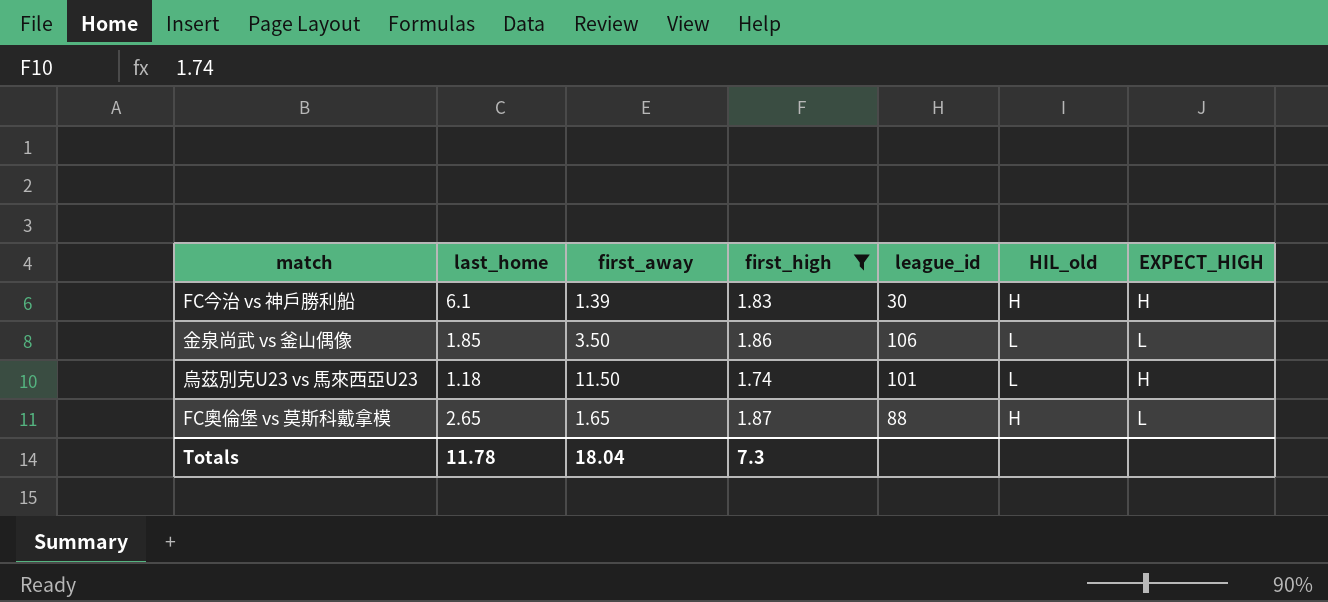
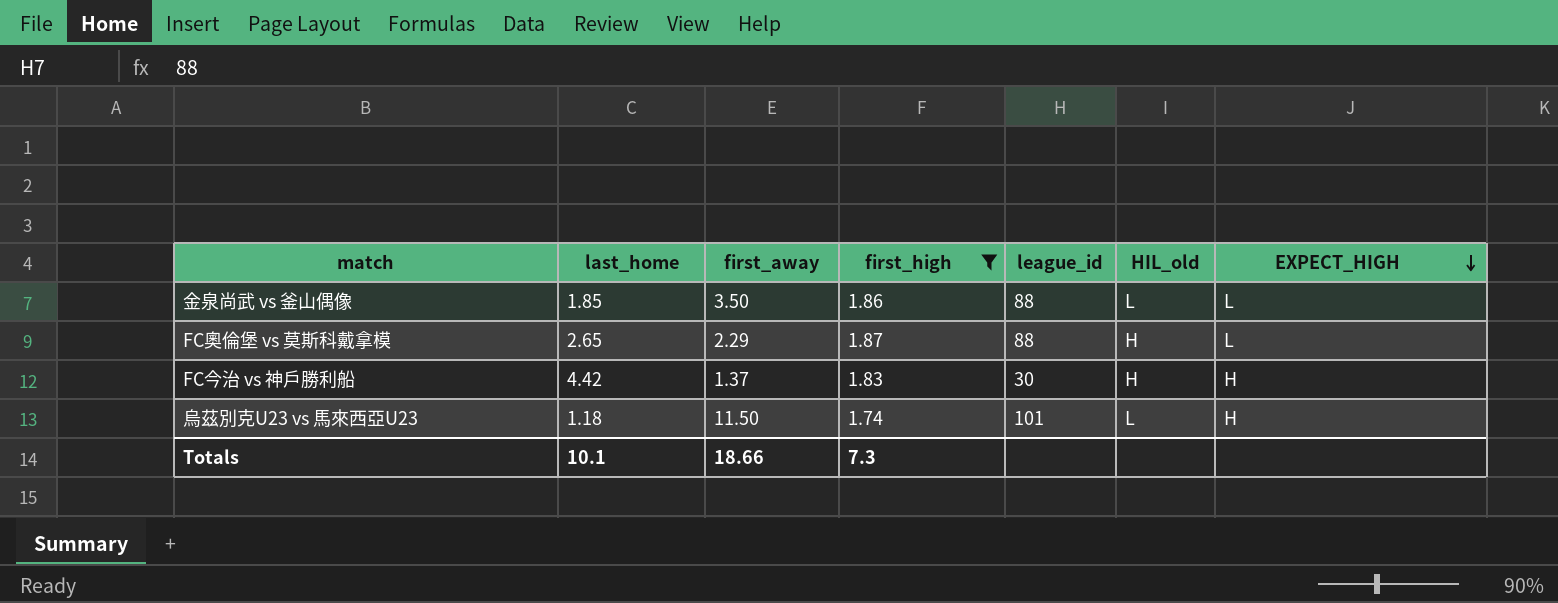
row order: none -> EXPECT_HIGH descending
金泉尚武 vs 釜山偶像 | league_id: 106 -> 88
FC奧倫堡 vs 莫斯科戴拿模 | first_away: 1.65 -> 2.29
FC今治 vs 神戶勝利船 | last_home: 6.1 -> 4.42
FC今治 vs 神戶勝利船 | first_away: 1.39 -> 1.37
Totals | last_home: 11.78 -> 10.1
Totals | first_away: 18.04 -> 18.66

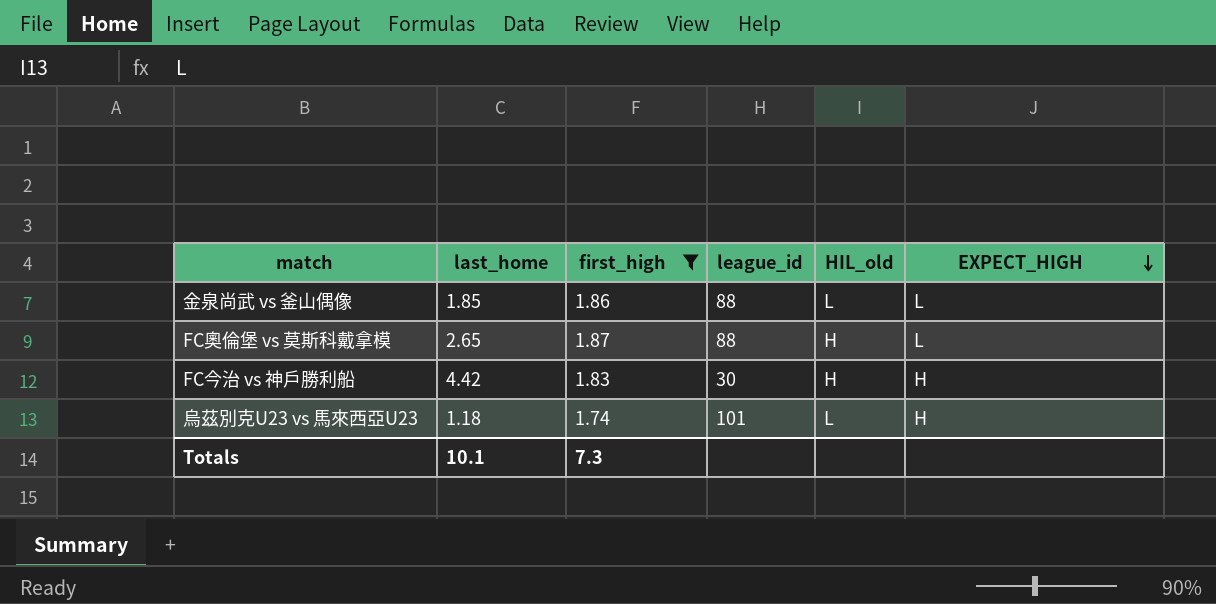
column first_away | position: 3 -> none

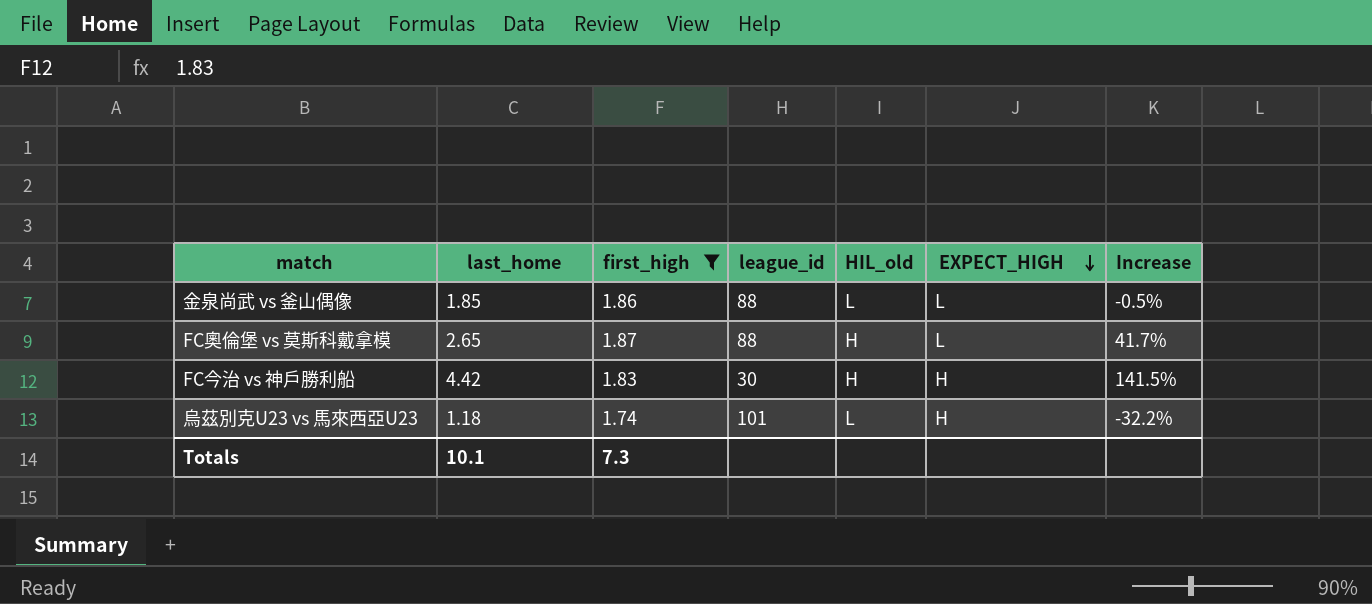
column Increase | formula: none -> ([last_home] - [first_high]) / [first_high]

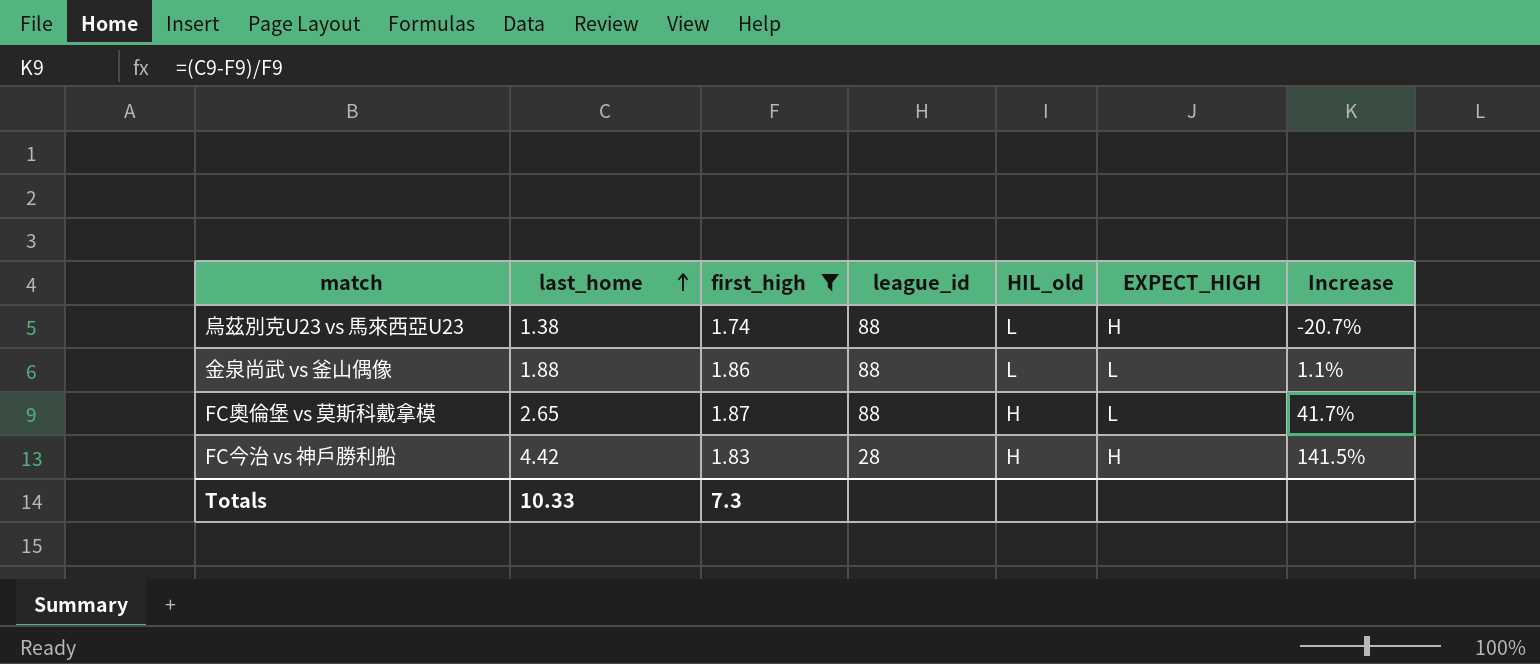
row order: EXPECT_HIGH descending -> last_home ascending
烏茲別克U23 vs 馬來西亞U23 | last_home: 1.18 -> 1.38
烏茲別克U23 vs 馬來西亞U23 | league_id: 101 -> 88
烏茲別克U23 vs 馬來西亞U23 | Increase: -32.2% -> -20.7%
金泉尚武 vs 釜山偶像 | last_home: 1.85 -> 1.88
金泉尚武 vs 釜山偶像 | Increase: -0.5% -> 1.1%
FC今治 vs 神戶勝利船 | league_id: 30 -> 28
Totals | last_home: 10.1 -> 10.33

